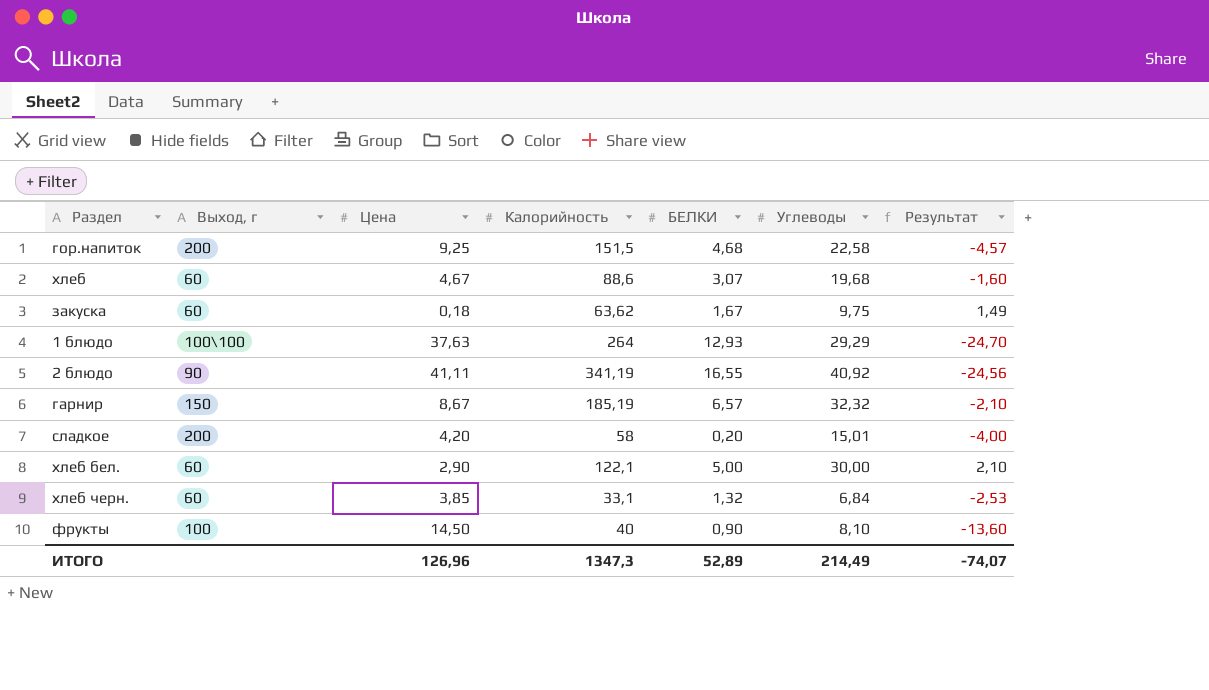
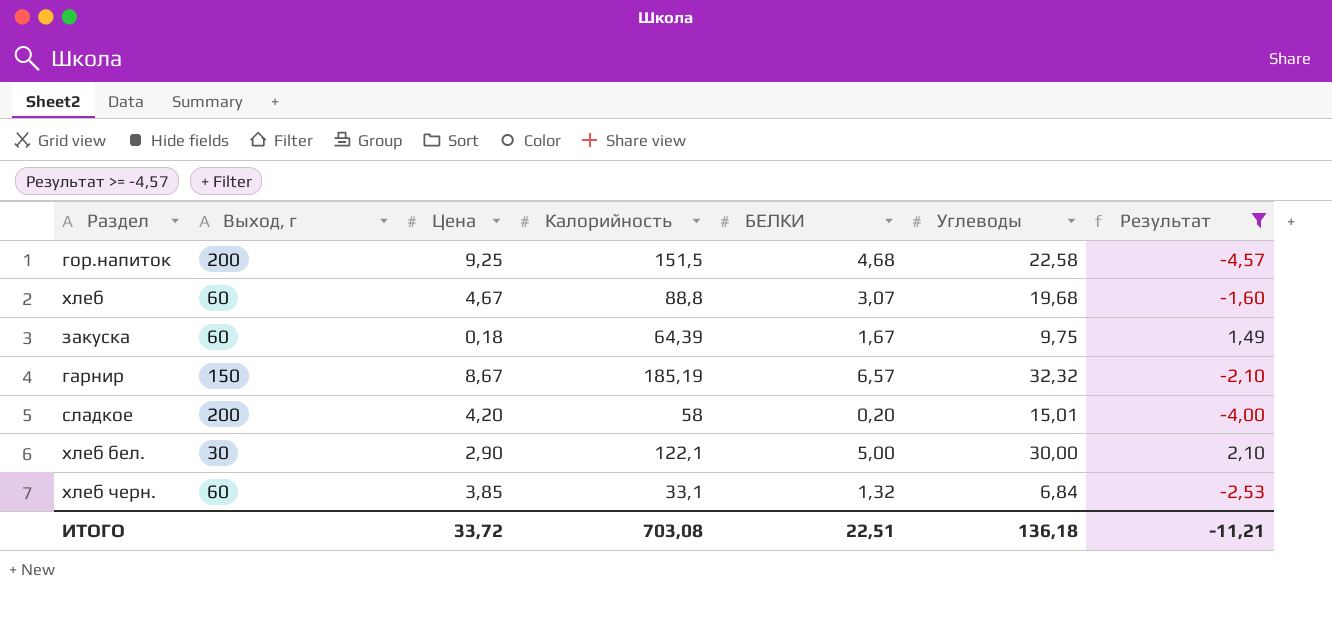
filter: none -> Результат >= -4,57
хлеб | Калорийность: 88,6 -> 88,8
закуска | Калорийность: 63,62 -> 64,39
хлеб бел. | Выход, г: 60 -> 30
ИТОГО | Цена: 126,96 -> 33,72
ИТОГО | Калорийность: 1347,3 -> 703,08
ИТОГО | БЕЛКИ: 52,89 -> 22,51
ИТОГО | Углеводы: 214,49 -> 136,18
ИТОГО | Результат: -74,07 -> -11,21

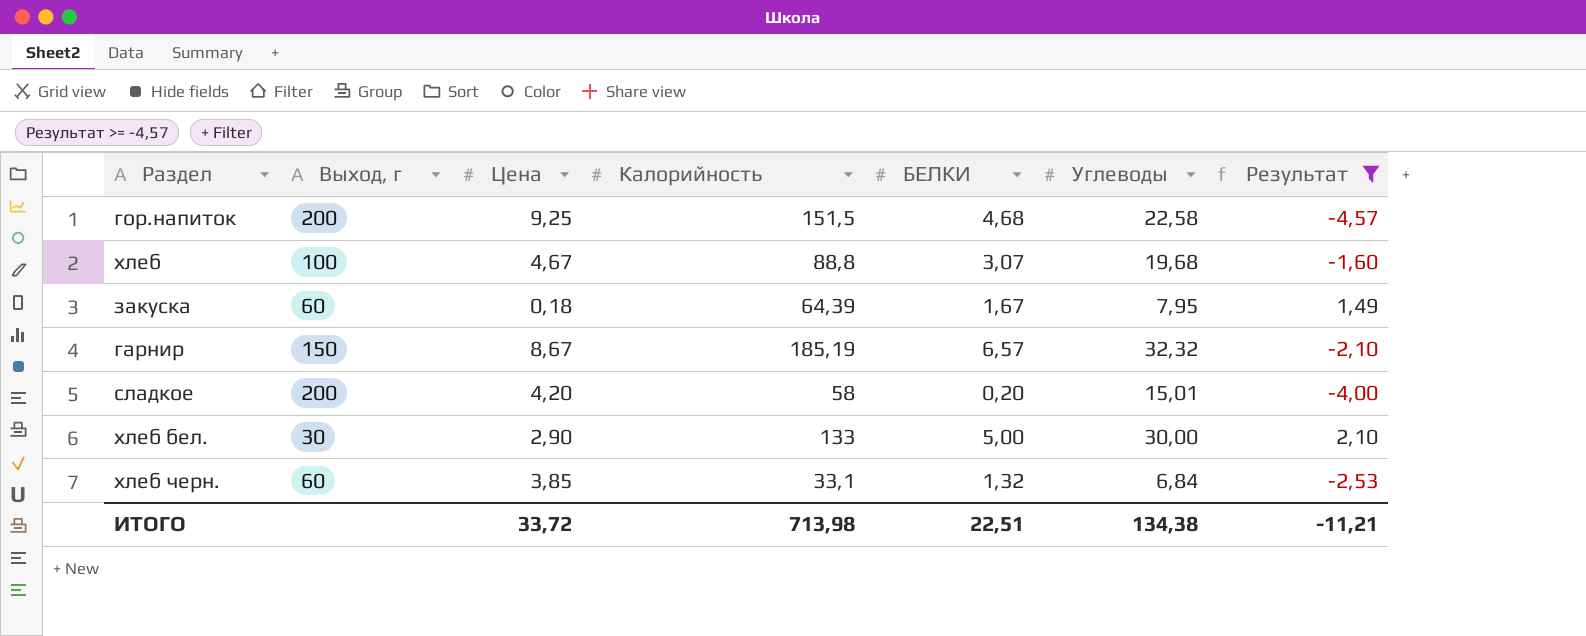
хлеб | Выход, г: 60 -> 100
закуска | Углеводы: 9,75 -> 7,95
хлеб бел. | Калорийность: 122,1 -> 133
ИТОГО | Калорийность: 703,08 -> 713,98
ИТОГО | Углеводы: 136,18 -> 134,38

